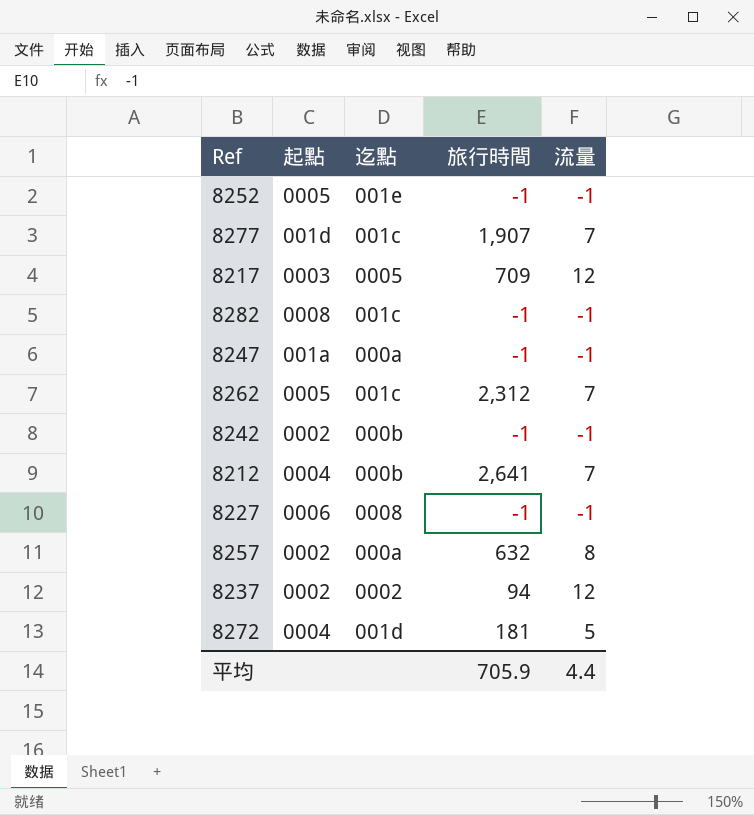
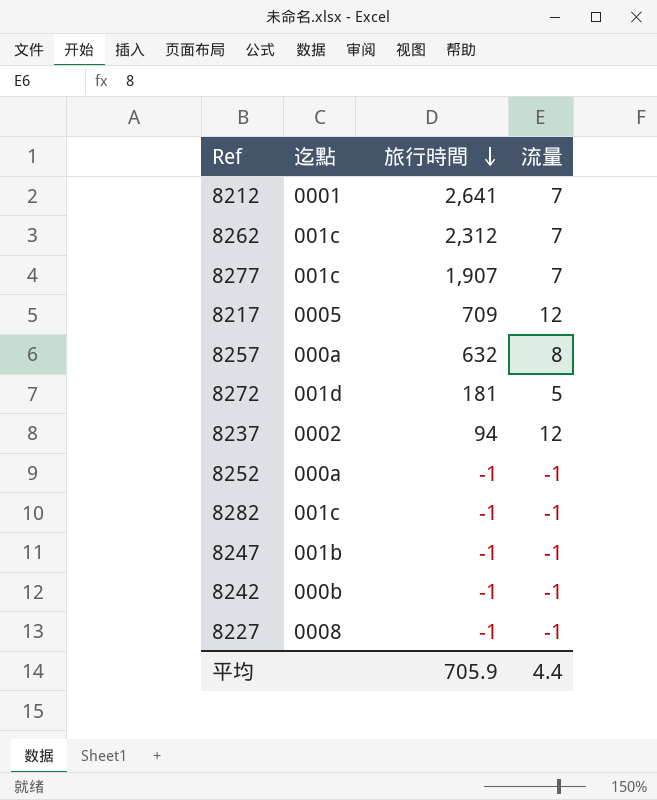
row order: none -> 旅行時間 descending
column 起點 | position: 2 -> none
8212 | 迄點: 000b -> 0001
8252 | 迄點: 001e -> 000a
8247 | 迄點: 000a -> 001b

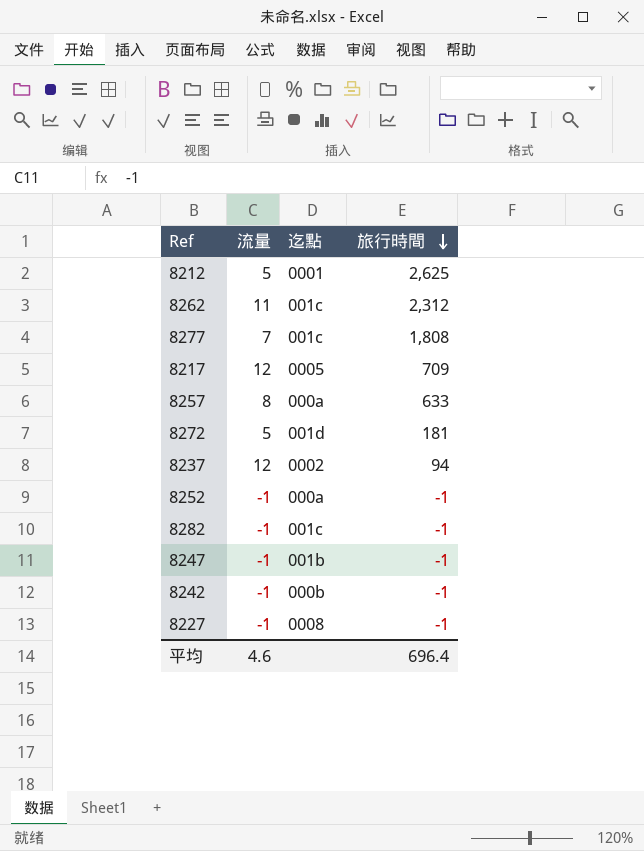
column 流量 | position: 4 -> 2
8212 | 流量: 7 -> 5
8212 | 旅行時間: 2,641 -> 2,625
8262 | 流量: 7 -> 11
8277 | 旅行時間: 1,907 -> 1,808
8257 | 旅行時間: 632 -> 633
平均 | 流量: 4.4 -> 4.6
平均 | 旅行時間: 705.9 -> 696.4

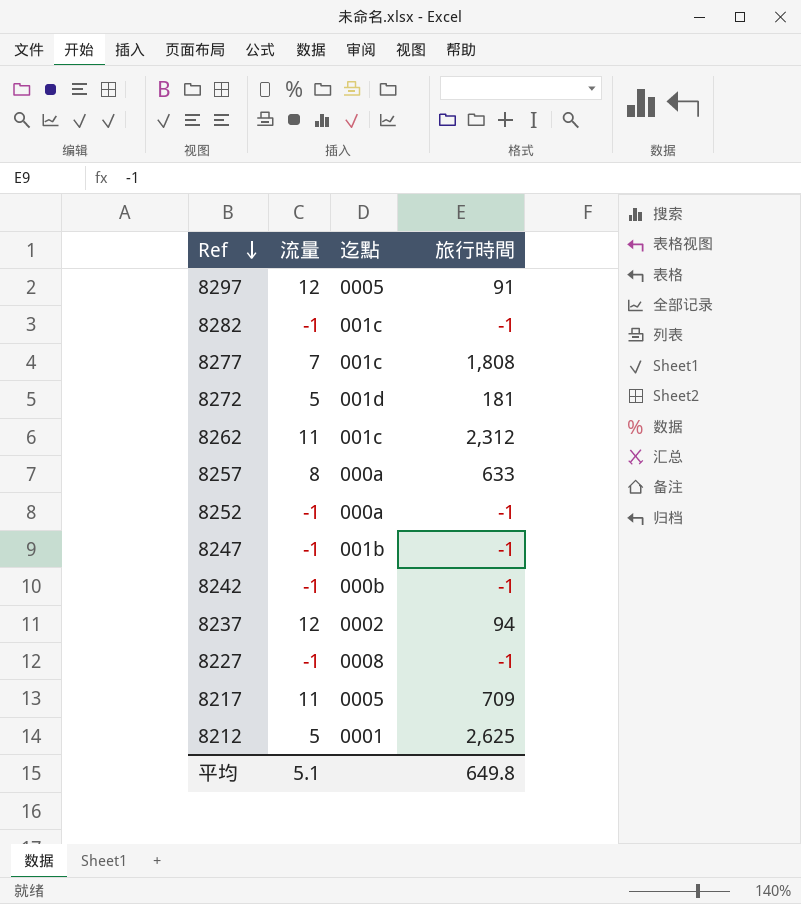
row order: 旅行時間 descending -> Ref descending
row 8297: none -> 12 | 0005 | 91
8217 | 流量: 12 -> 11
平均 | 流量: 4.6 -> 5.1
平均 | 旅行時間: 696.4 -> 649.8

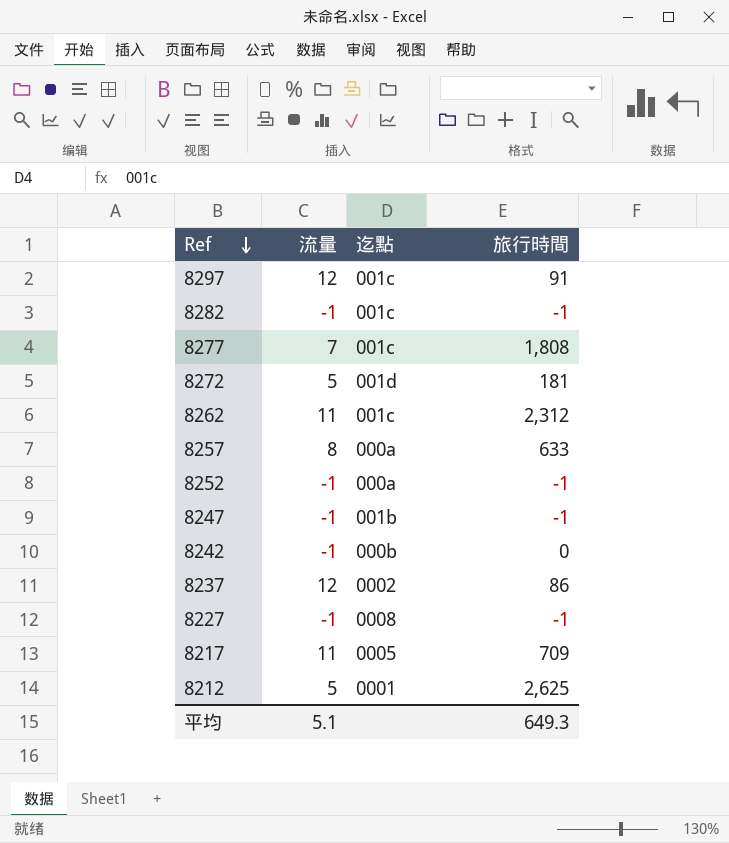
8297 | 迄點: 0005 -> 001c
8242 | 旅行時間: -1 -> 0
8237 | 旅行時間: 94 -> 86
平均 | 旅行時間: 649.8 -> 649.3

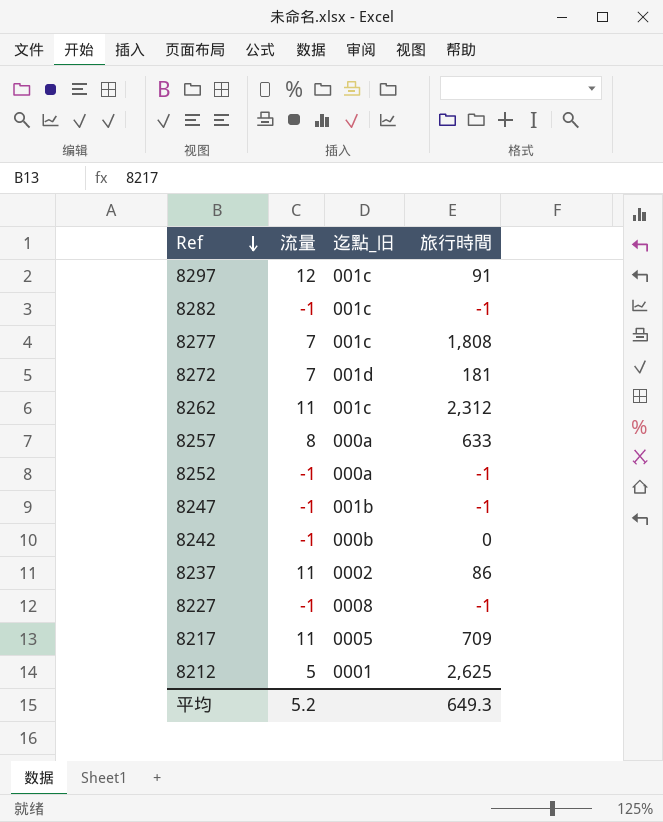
column name: 迄點 -> 迄點_旧
8272 | 流量: 5 -> 7
8237 | 流量: 12 -> 11
平均 | 流量: 5.1 -> 5.2

